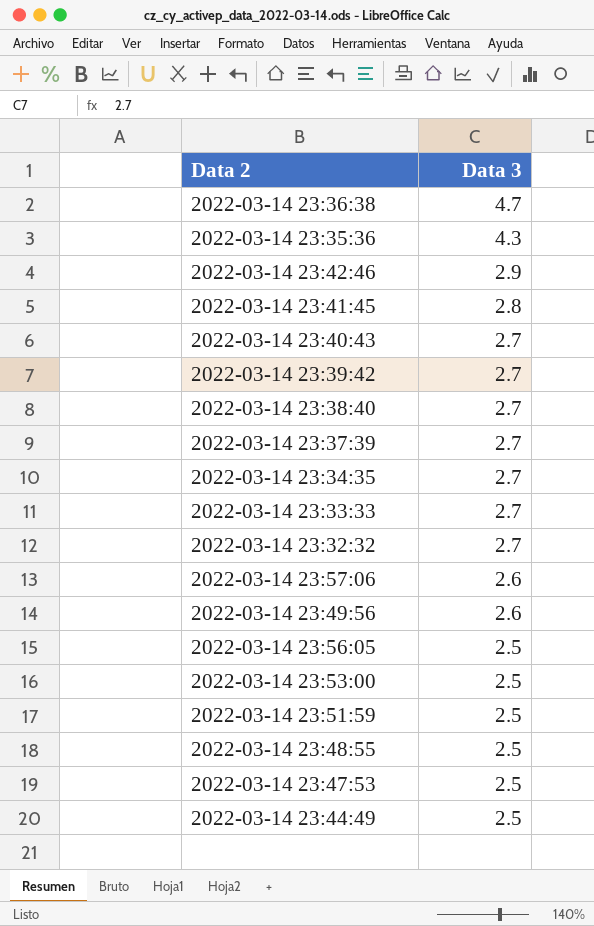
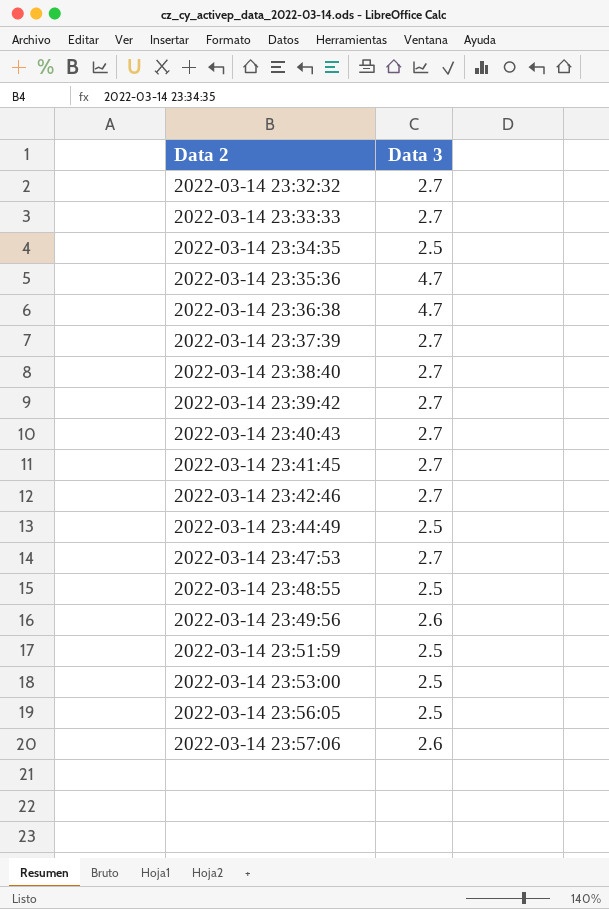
row order: Data 3 descending -> Data 2 ascending
2022-03-14 23:34:35 | Data 3: 2.7 -> 2.5
2022-03-14 23:35:36 | Data 3: 4.3 -> 4.7
2022-03-14 23:41:45 | Data 3: 2.8 -> 2.7
2022-03-14 23:42:46 | Data 3: 2.9 -> 2.7
2022-03-14 23:47:53 | Data 3: 2.5 -> 2.7

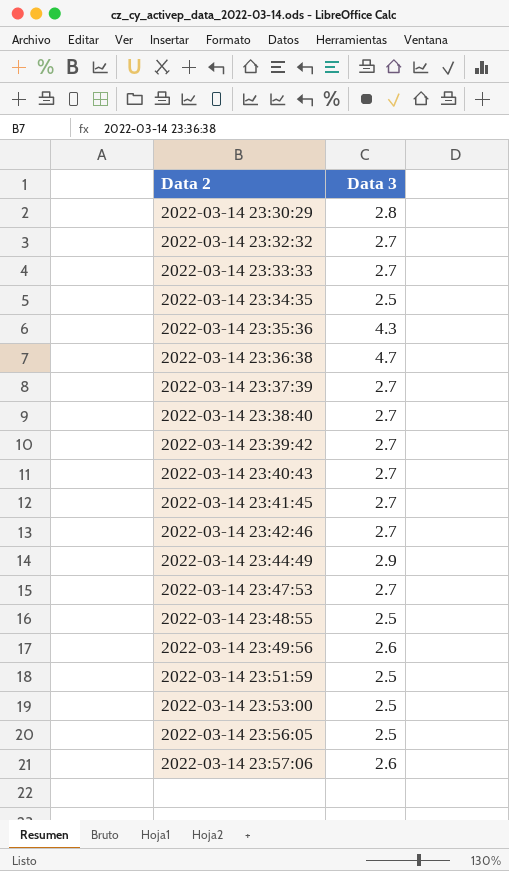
row 2022-03-14 23:30:29: none -> 2.8
2022-03-14 23:35:36 | Data 3: 4.7 -> 4.3
2022-03-14 23:44:49 | Data 3: 2.5 -> 2.9

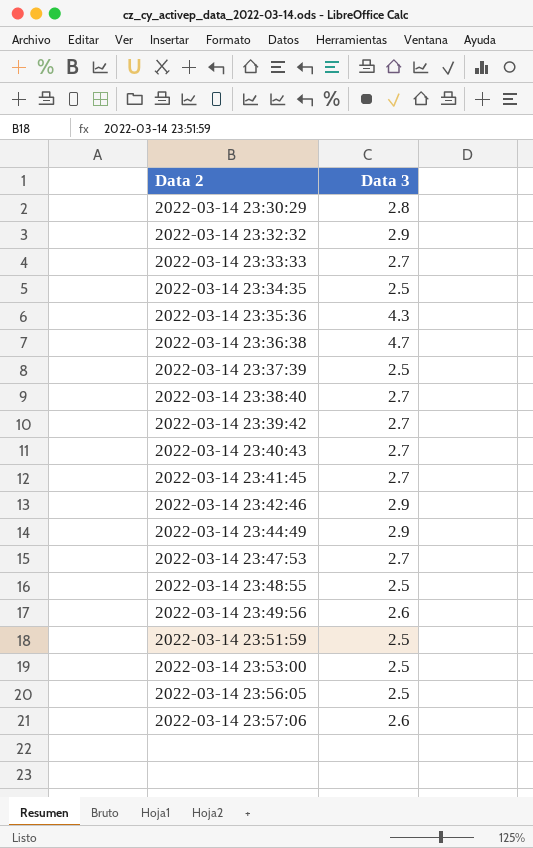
2022-03-14 23:32:32 | Data 3: 2.7 -> 2.9
2022-03-14 23:37:39 | Data 3: 2.7 -> 2.5
2022-03-14 23:42:46 | Data 3: 2.7 -> 2.9

